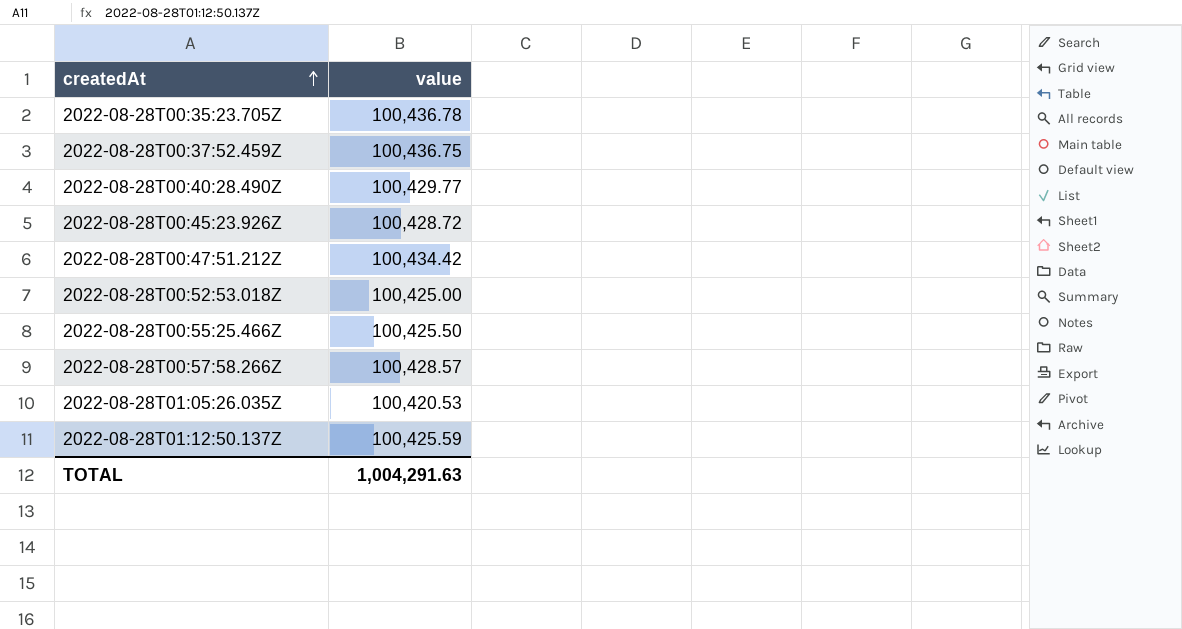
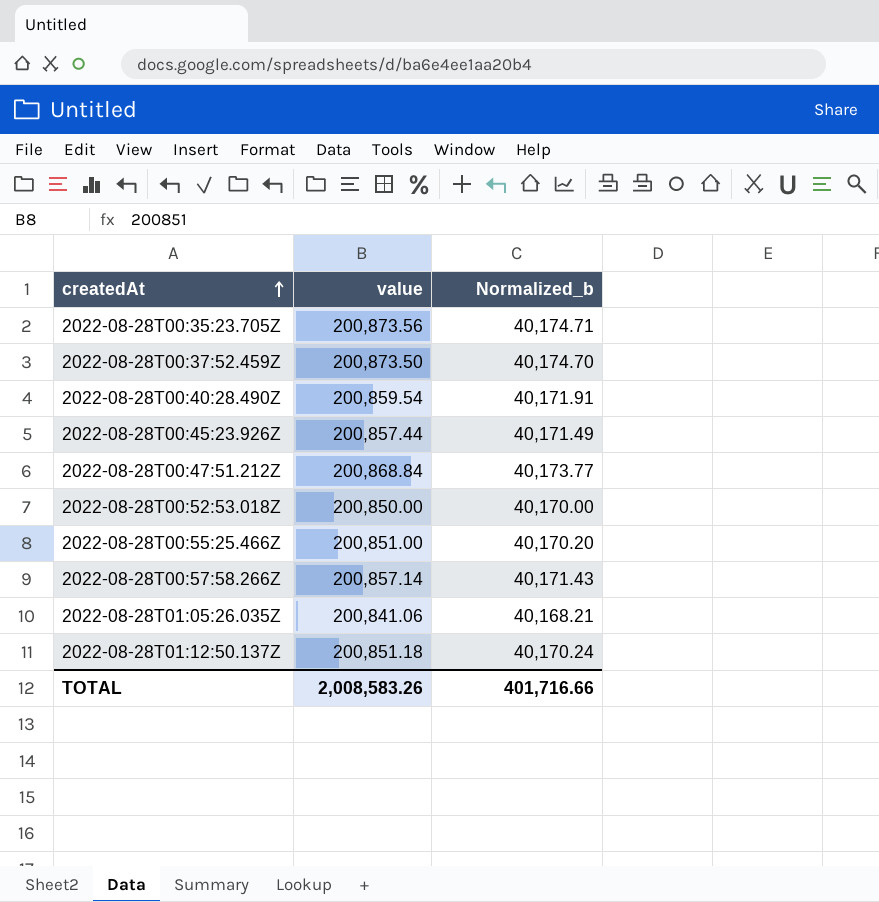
column Normalized_b | formula: none -> [value] * 0.2
2022-08-28T00:35:23.705Z | value: 100,436.78 -> 200,873.56
2022-08-28T00:37:52.459Z | value: 100,436.75 -> 200,873.50
2022-08-28T00:40:28.490Z | value: 100,429.77 -> 200,859.54
2022-08-28T00:45:23.926Z | value: 100,428.72 -> 200,857.44
2022-08-28T00:47:51.212Z | value: 100,434.42 -> 200,868.84
2022-08-28T00:52:53.018Z | value: 100,425.00 -> 200,850.00
2022-08-28T00:55:25.466Z | value: 100,425.50 -> 200,851.00
2022-08-28T00:57:58.266Z | value: 100,428.57 -> 200,857.14
2022-08-28T01:05:26.035Z | value: 100,420.53 -> 200,841.06
2022-08-28T01:12:50.137Z | value: 100,425.59 -> 200,851.18
TOTAL | value: 1,004,291.63 -> 2,008,583.26

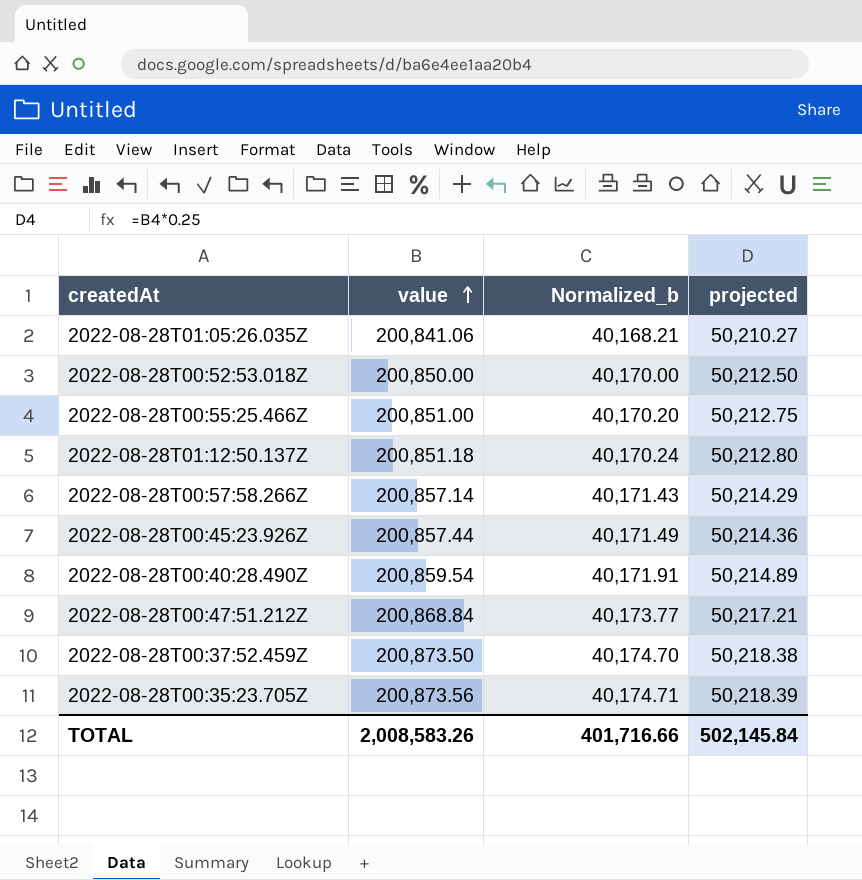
row order: createdAt ascending -> value ascending
column projected | formula: none -> [value] * 0.25

